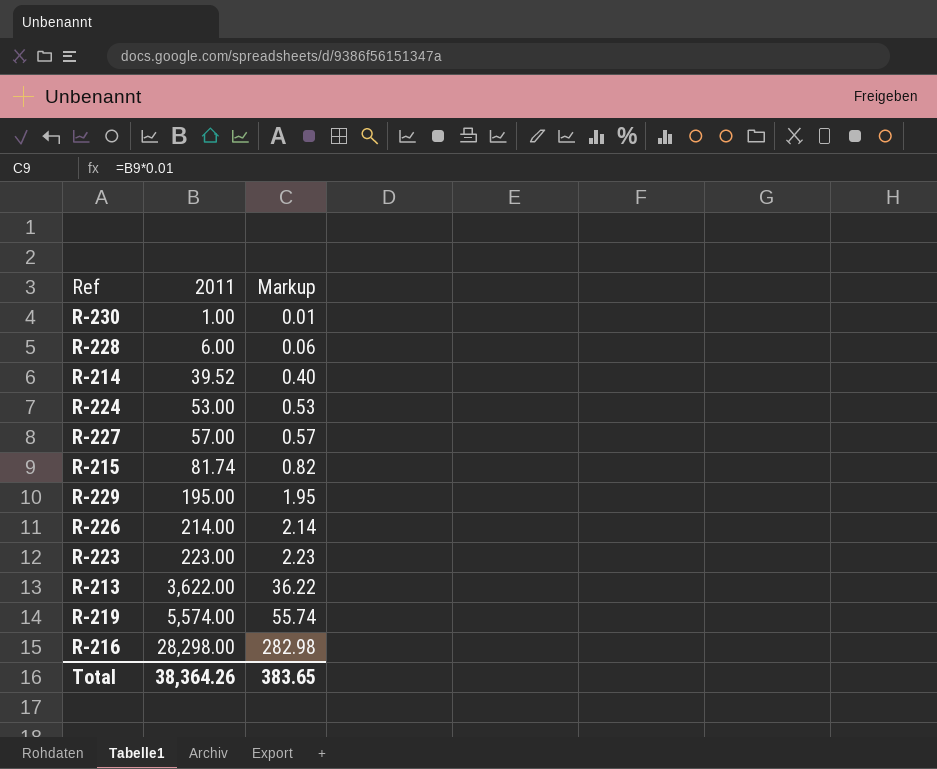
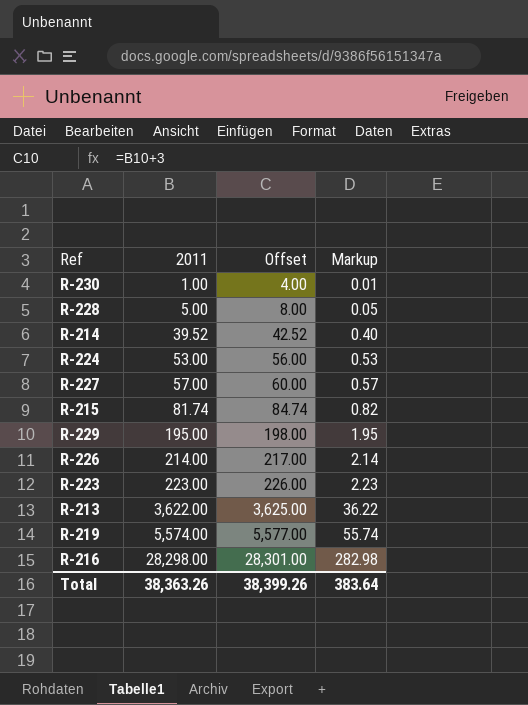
column Offset | formula: none -> [2011] + 3
R-228 | 2011: 6.00 -> 5.00
R-228 | Markup: 0.06 -> 0.05
Total | 2011: 38,364.26 -> 38,363.26
Total | Markup: 383.65 -> 383.64

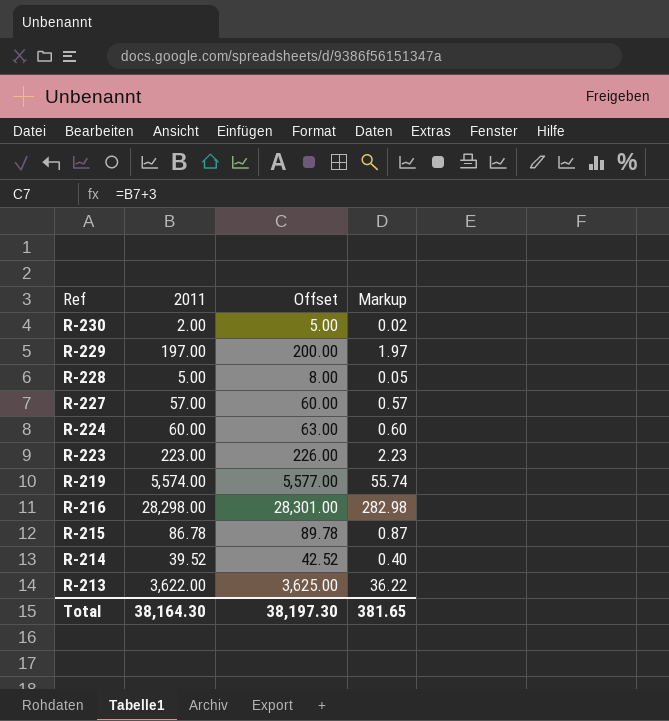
row order: 2011 ascending -> Ref descending
row R-226: 214.00 | 217.00 | 2.14 -> none
R-230 | 2011: 1.00 -> 2.00
R-230 | Offset: 4.00 -> 5.00
R-230 | Markup: 0.01 -> 0.02
R-229 | 2011: 195.00 -> 197.00
R-229 | Offset: 198.00 -> 200.00
R-229 | Markup: 1.95 -> 1.97
R-224 | 2011: 53.00 -> 60.00
R-224 | Offset: 56.00 -> 63.00
R-224 | Markup: 0.53 -> 0.60
R-215 | 2011: 81.74 -> 86.78
R-215 | Offset: 84.74 -> 89.78
R-215 | Markup: 0.82 -> 0.87
Total | 2011: 38,363.26 -> 38,164.30
Total | Offset: 38,399.26 -> 38,197.30
Total | Markup: 383.64 -> 381.65

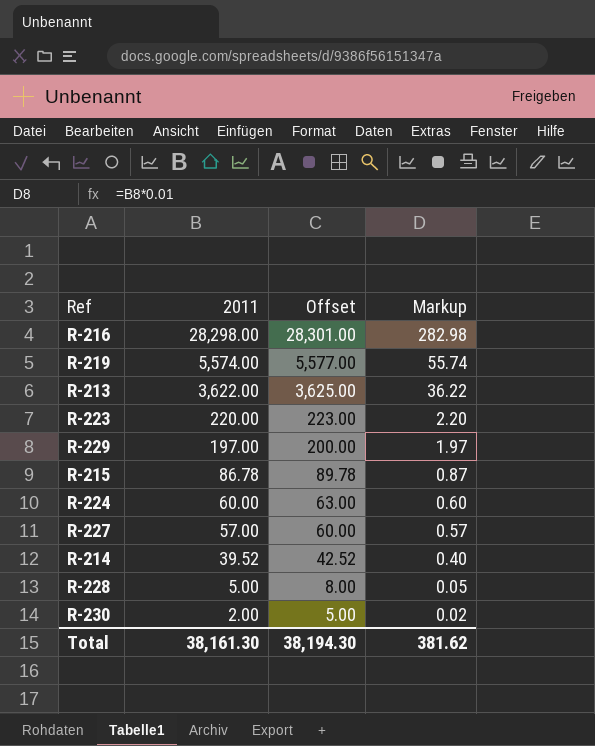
row order: Ref descending -> 2011 descending
R-223 | 2011: 223.00 -> 220.00
R-223 | Offset: 226.00 -> 223.00
R-223 | Markup: 2.23 -> 2.20
Total | 2011: 38,164.30 -> 38,161.30
Total | Offset: 38,197.30 -> 38,194.30
Total | Markup: 381.65 -> 381.62

